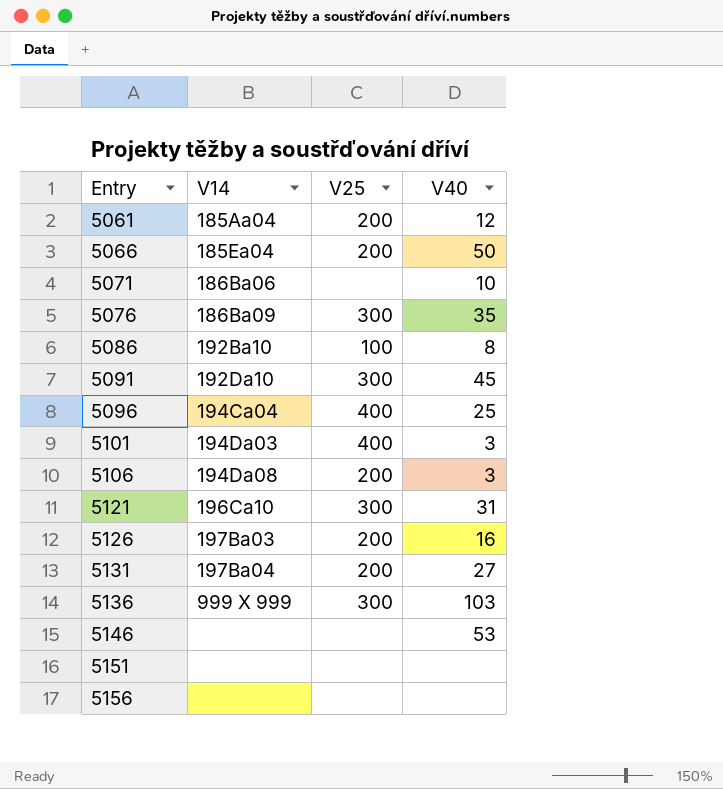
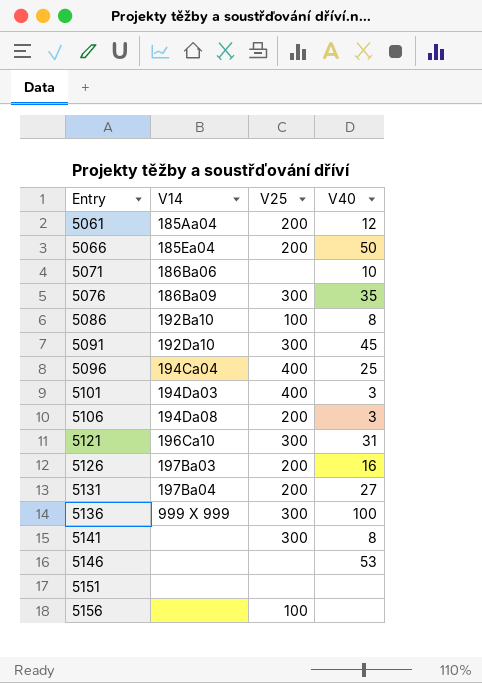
5136 | V40: 103 -> 100
row 5141: none -> none | 300 | 8
5156 | V25: none -> 100

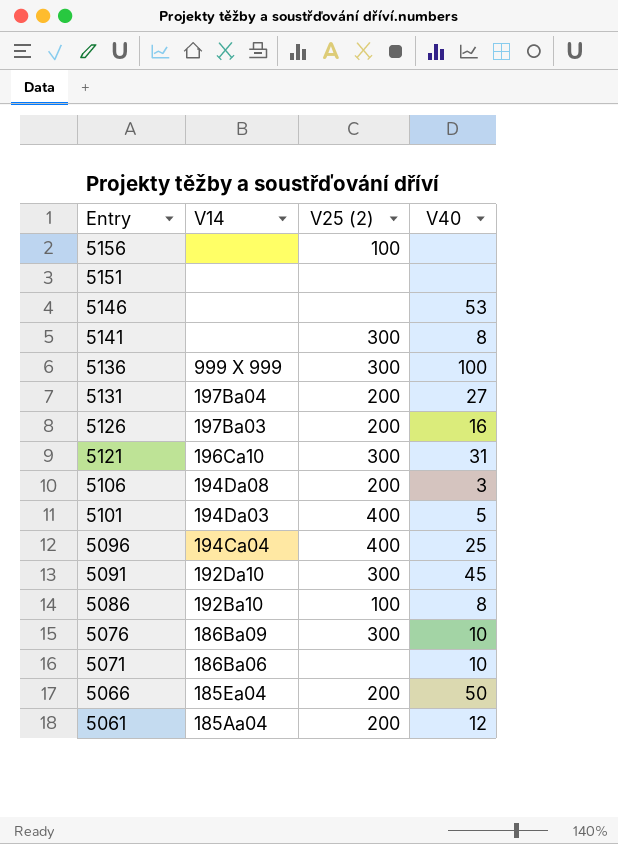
row order: Entry ascending -> Entry descending
column name: V25 -> V25 (2)
5101 | V40: 3 -> 5
5076 | V40: 35 -> 10

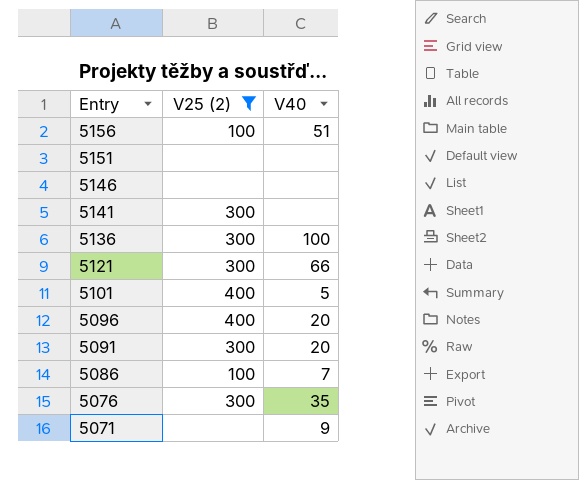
filter: none -> V25 (2) != 200
column V14 | position: 2 -> none
5156 | V40: none -> 51
5146 | V40: 53 -> none
5141 | V40: 8 -> none
5121 | V40: 31 -> 66
5096 | V40: 25 -> 20
5091 | V40: 45 -> 20
5086 | V40: 8 -> 7
5076 | V40: 10 -> 35
5071 | V40: 10 -> 9

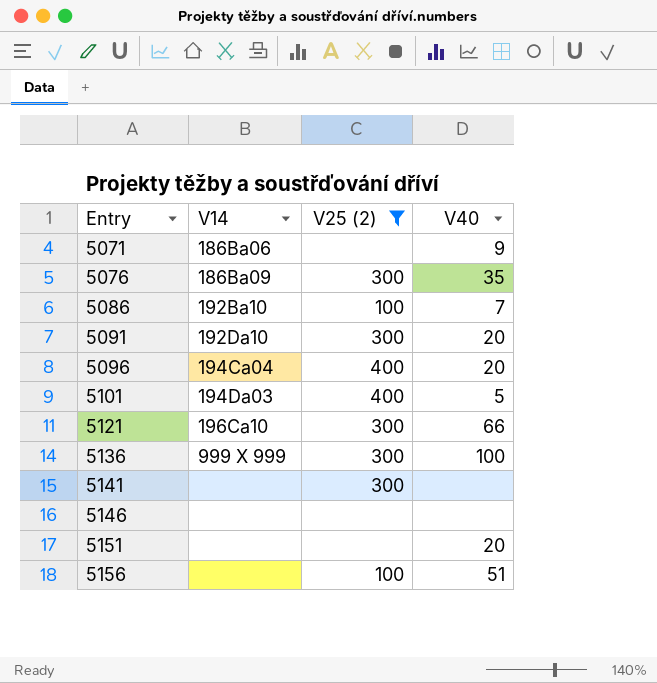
row order: Entry descending -> Entry ascending
column V14 | position: none -> 2
5151 | V40: none -> 20

